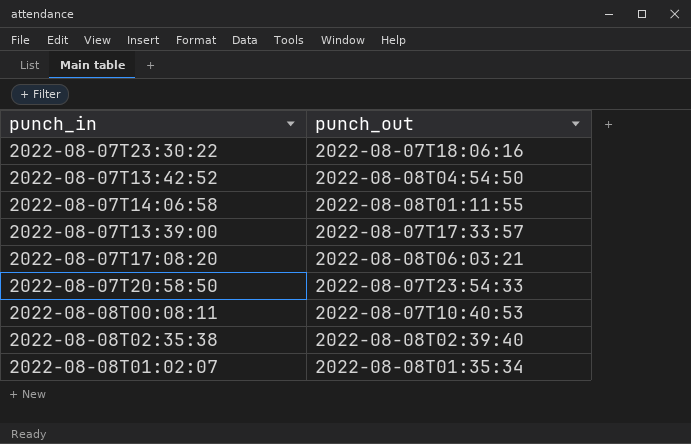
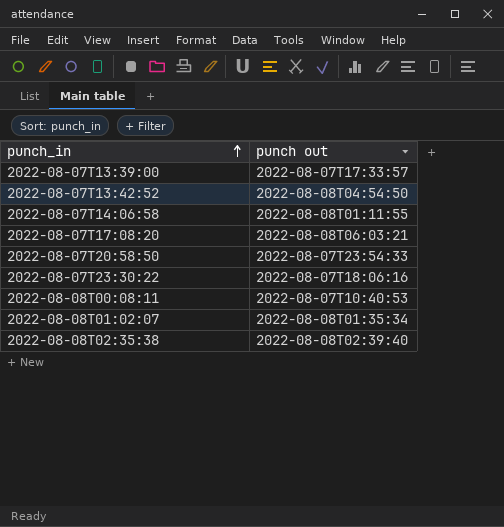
row order: none -> punch_in ascending
column name: punch_out -> punch out

